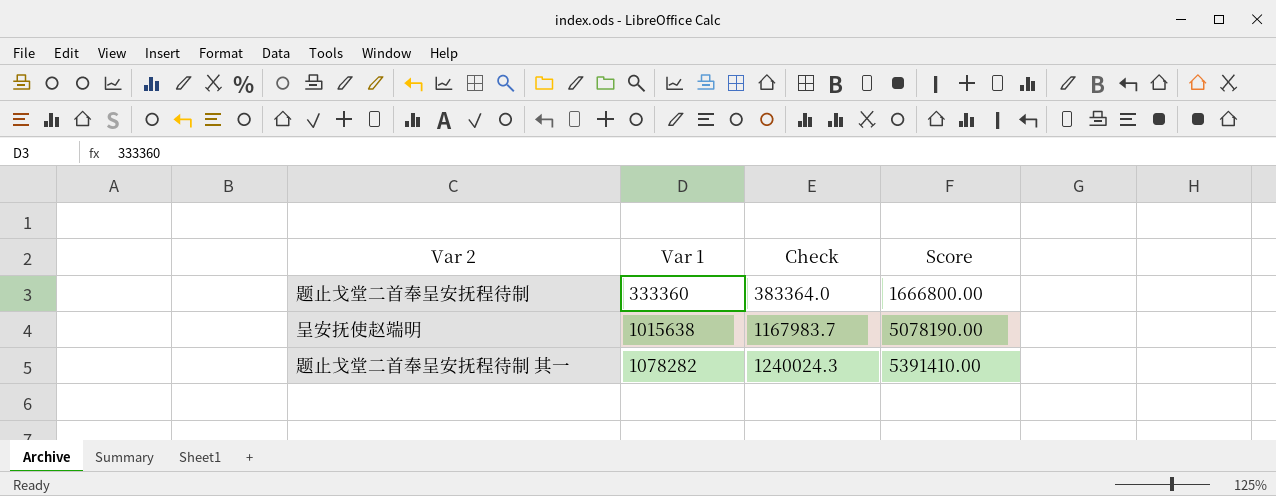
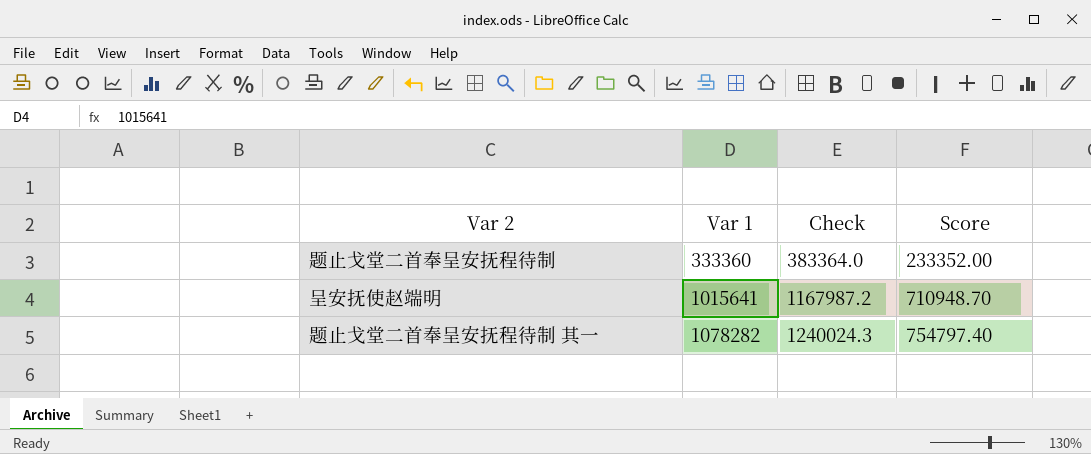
column Score | formula: [Var 1] * 5 -> [Var 1] * 0.7
呈安抚使赵端明 | Var 1: 1015638 -> 1015641
呈安抚使赵端明 | Check: 1167983.7 -> 1167987.2

